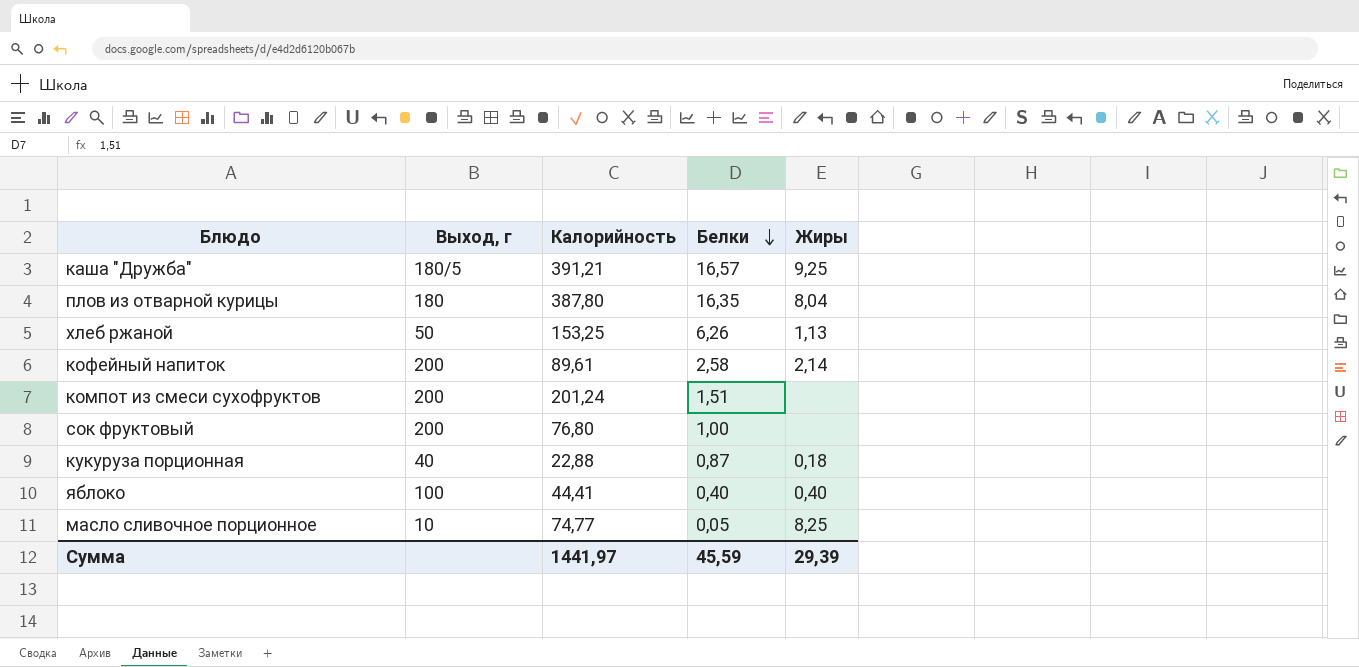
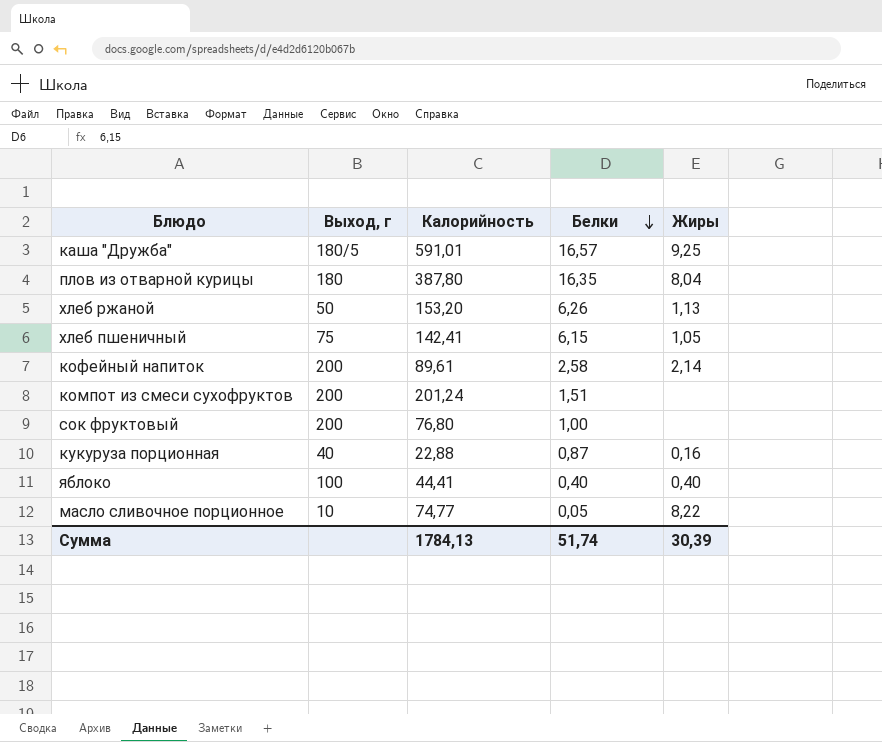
каша "Дружба" | Калорийность: 391,21 -> 591,01
хлеб ржаной | Калорийность: 153,25 -> 153,20
row хлеб пшеничный: none -> 75 | 142,41 | 6,15 | 1,05
кукуруза порционная | Жиры: 0,18 -> 0,16
масло сливочное порционное | Жиры: 8,25 -> 8,22
Сумма | Калорийность: 1441,97 -> 1784,13
Сумма | Белки: 45,59 -> 51,74
Сумма | Жиры: 29,39 -> 30,39

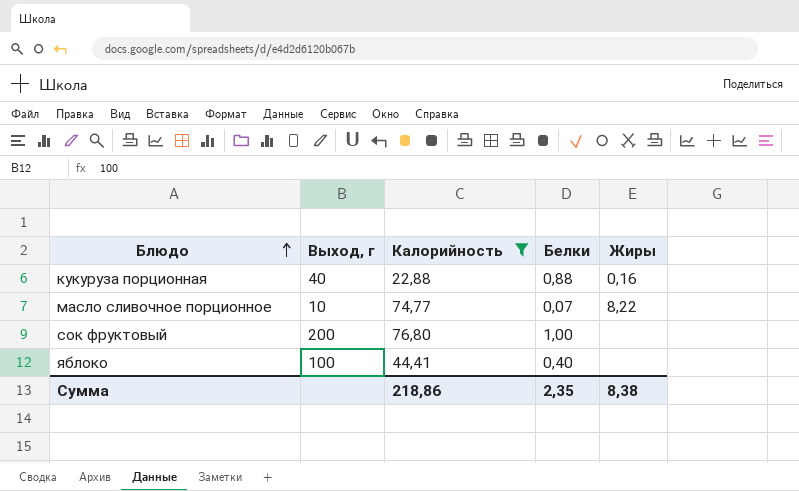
filter: none -> Калорийность <= 76,80
row order: Белки descending -> Блюдо ascending
кукуруза порционная | Белки: 0,87 -> 0,88
масло сливочное порционное | Белки: 0,05 -> 0,07
яблоко | Жиры: 0,40 -> none
Сумма | Калорийность: 1784,13 -> 218,86
Сумма | Белки: 51,74 -> 2,35
Сумма | Жиры: 30,39 -> 8,38

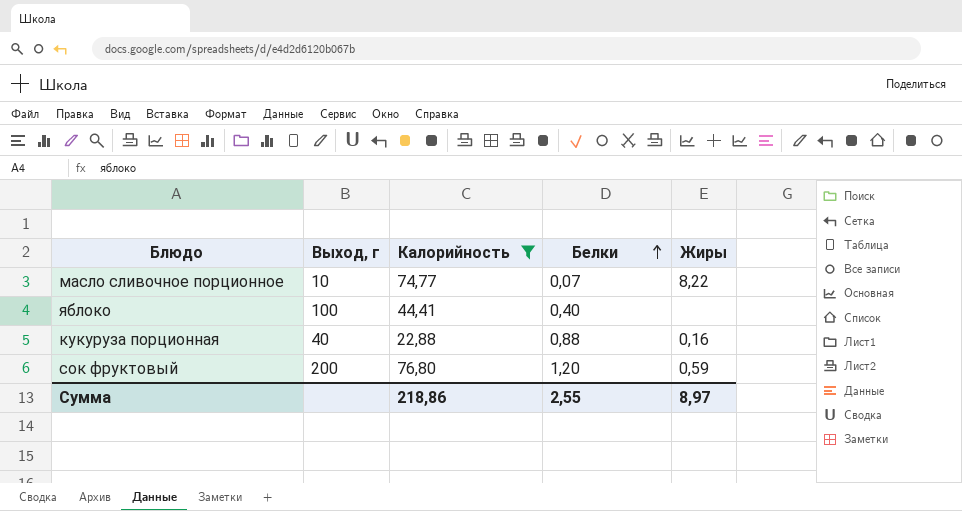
row order: Блюдо ascending -> Белки ascending
сок фруктовый | Белки: 1,00 -> 1,20
сок фруктовый | Жиры: none -> 0,59
Сумма | Белки: 2,35 -> 2,55
Сумма | Жиры: 8,38 -> 8,97

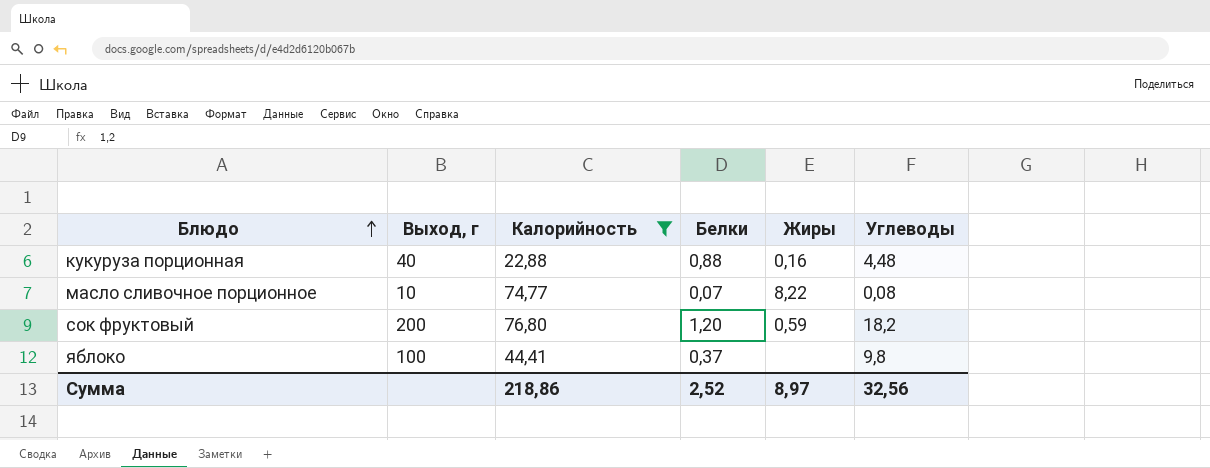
row order: Белки ascending -> Блюдо ascending
column Углеводы | position: none -> 6
яблоко | Белки: 0,40 -> 0,37
Сумма | Белки: 2,55 -> 2,52

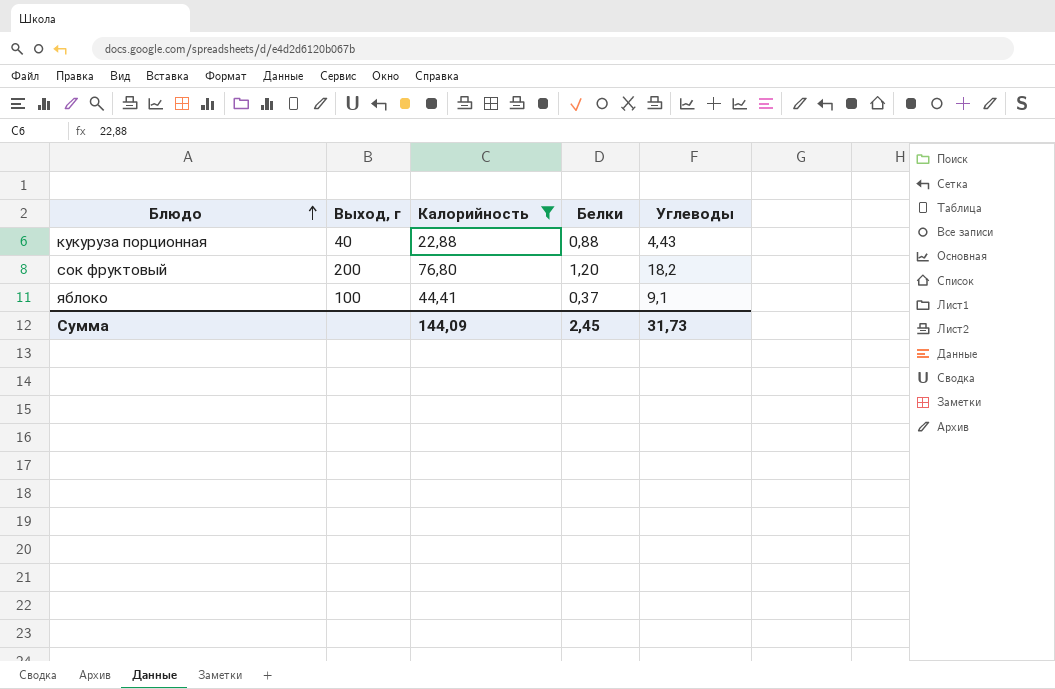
column Жиры | position: 5 -> none
row масло сливочное порционное: 10 | 74,77 | 0,07 | 8,22 | 0,08 -> none
кукуруза порционная | Углеводы: 4,48 -> 4,43
яблоко | Углеводы: 9,8 -> 9,1
Сумма | Калорийность: 218,86 -> 144,09
Сумма | Белки: 2,52 -> 2,45
Сумма | Углеводы: 32,56 -> 31,73

